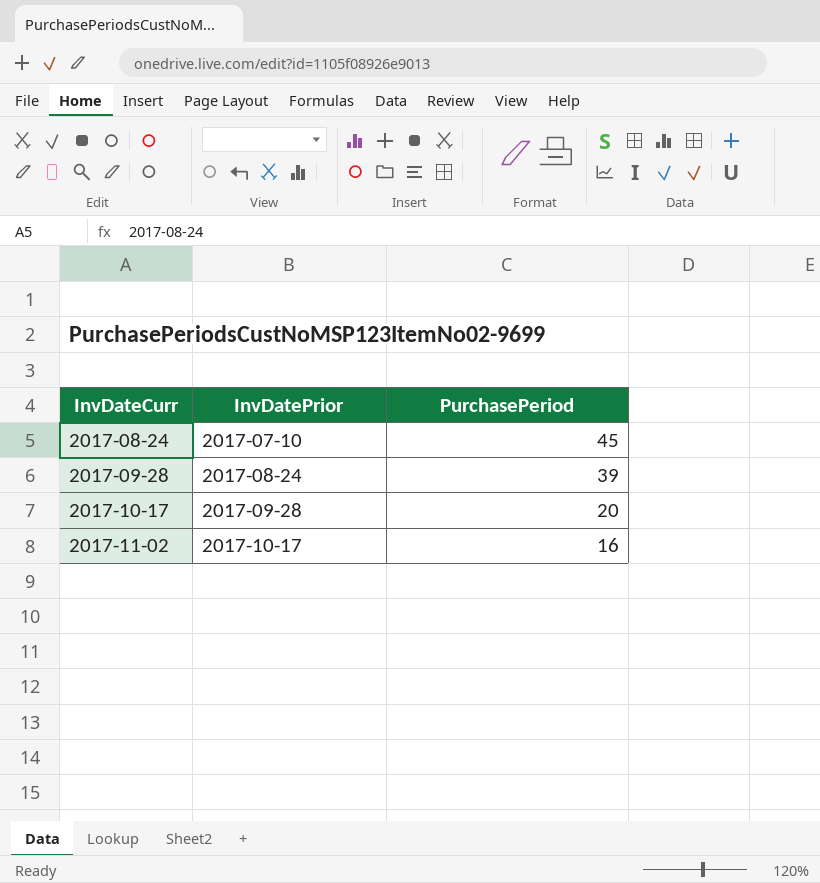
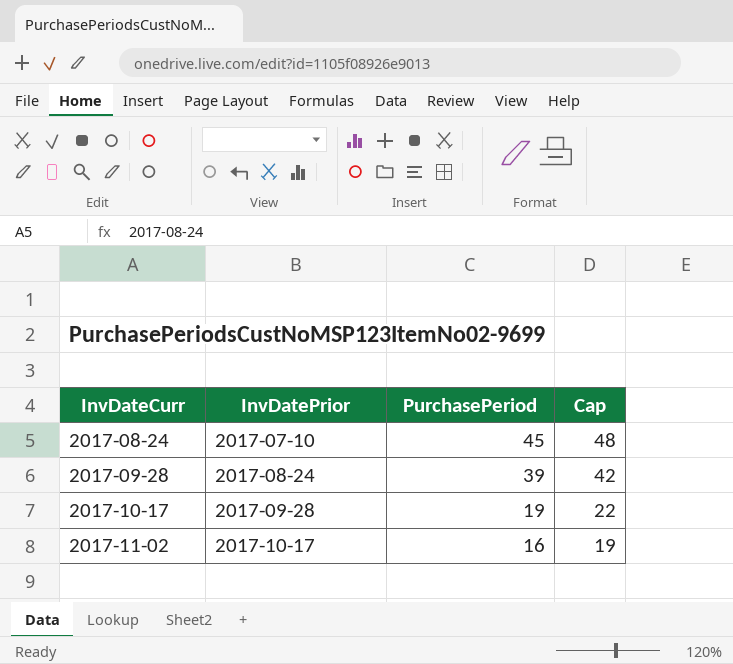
column Cap | formula: none -> [PurchasePeriod] + 3
2017-10-17 | PurchasePeriod: 20 -> 19

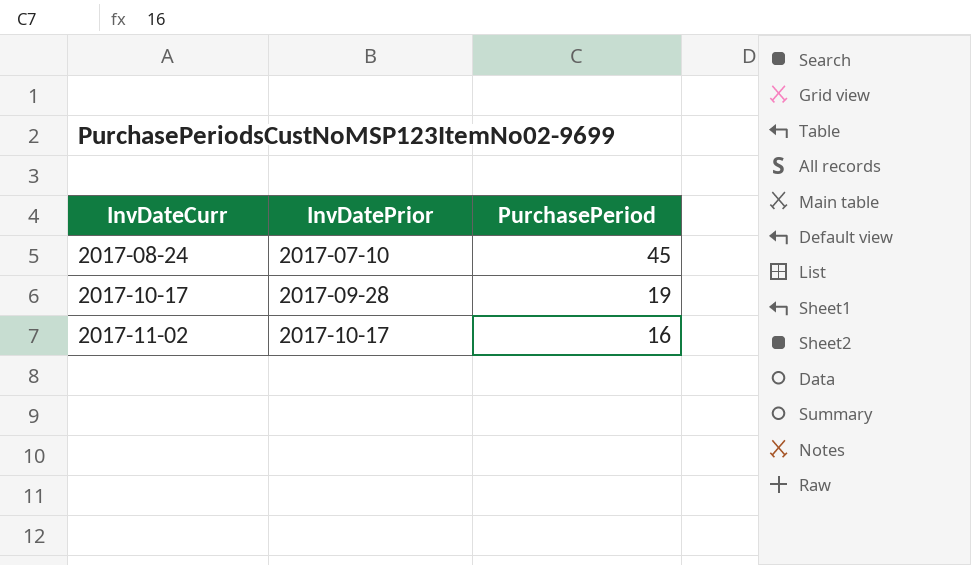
column Cap | formula: [PurchasePeriod] + 3 -> none
row 2017-09-28: 2017-08-24 | 39 | 42 -> none

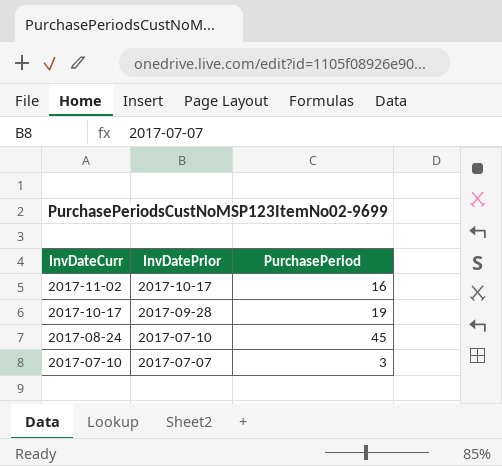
row order: InvDateCurr ascending -> InvDateCurr descending
row 2017-07-10: none -> 2017-07-07 | 3

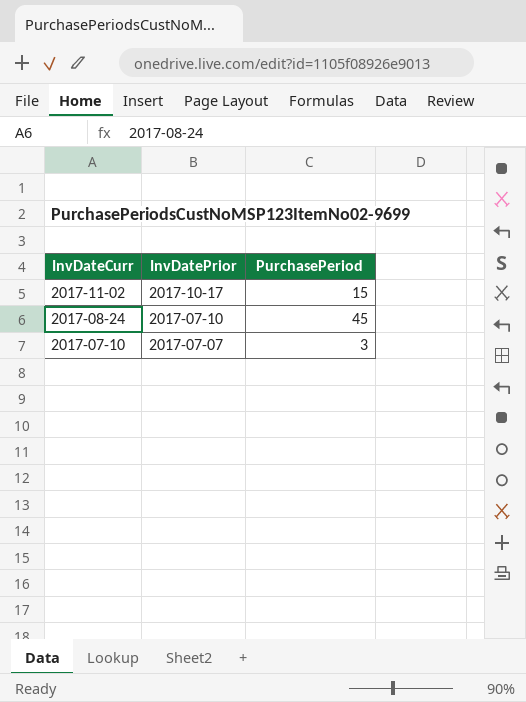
row 2017-10-17: 2017-09-28 | 19 -> none
2017-11-02 | PurchasePeriod: 16 -> 15

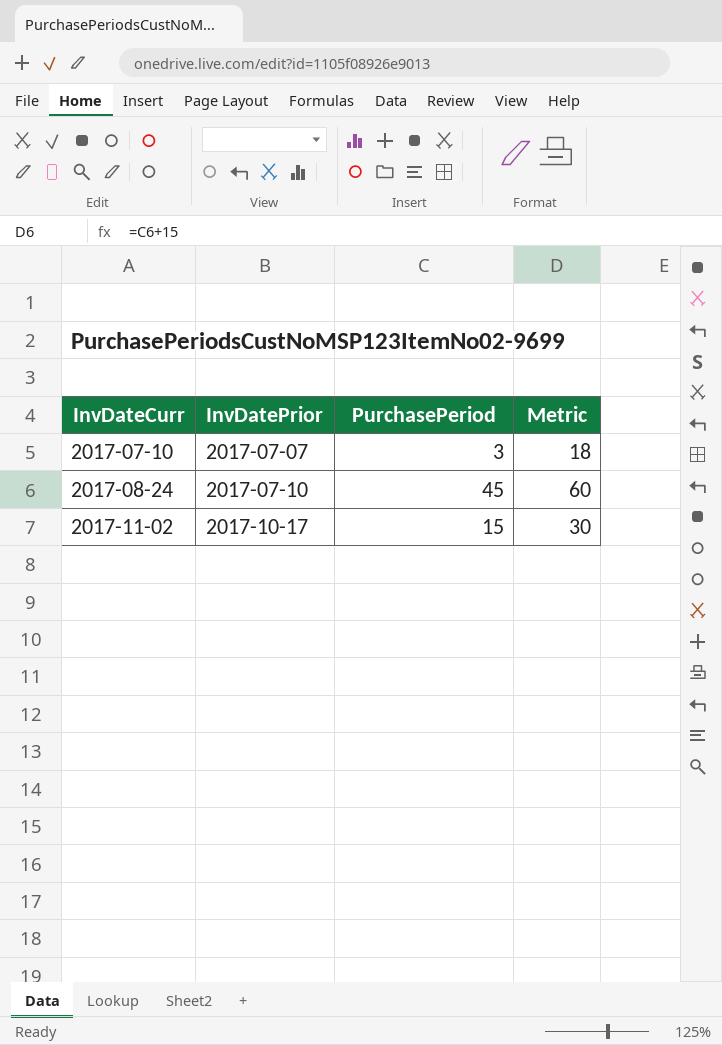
row order: InvDateCurr descending -> InvDateCurr ascending
column Metric | formula: none -> [PurchasePeriod] + 15

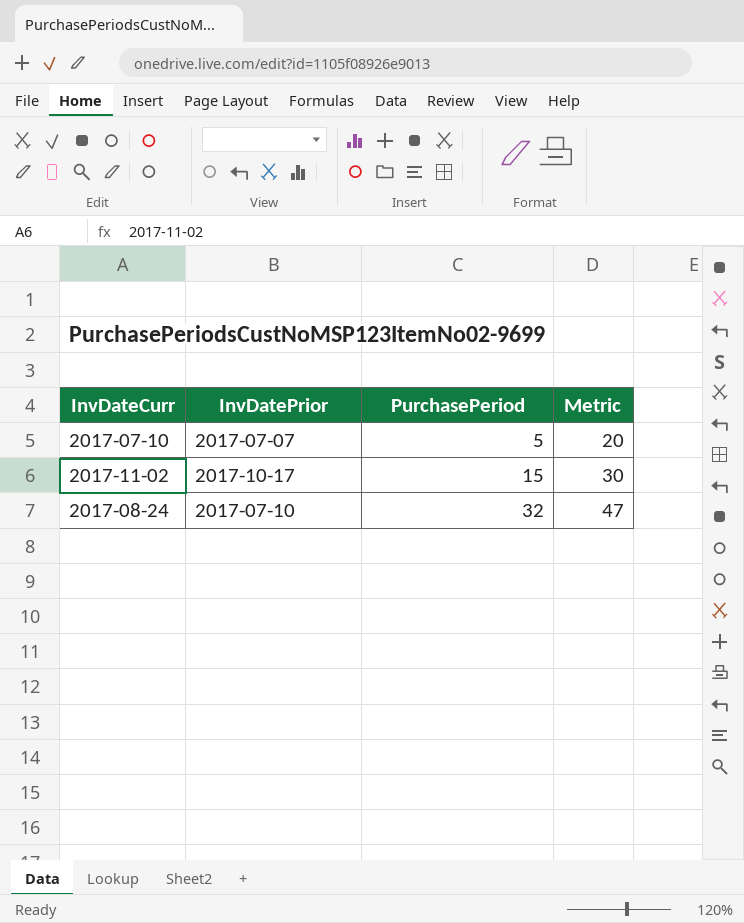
row order: InvDateCurr ascending -> PurchasePeriod ascending
2017-07-10 | PurchasePeriod: 3 -> 5
2017-07-10 | Metric: 18 -> 20
2017-08-24 | PurchasePeriod: 45 -> 32
2017-08-24 | Metric: 60 -> 47

